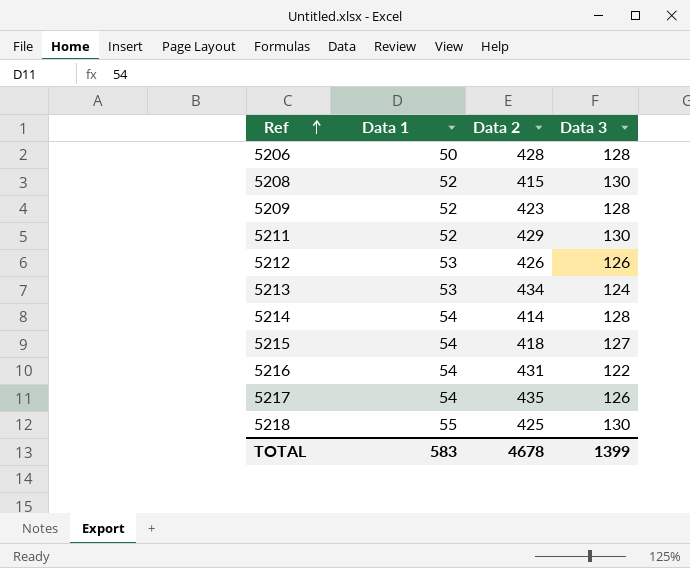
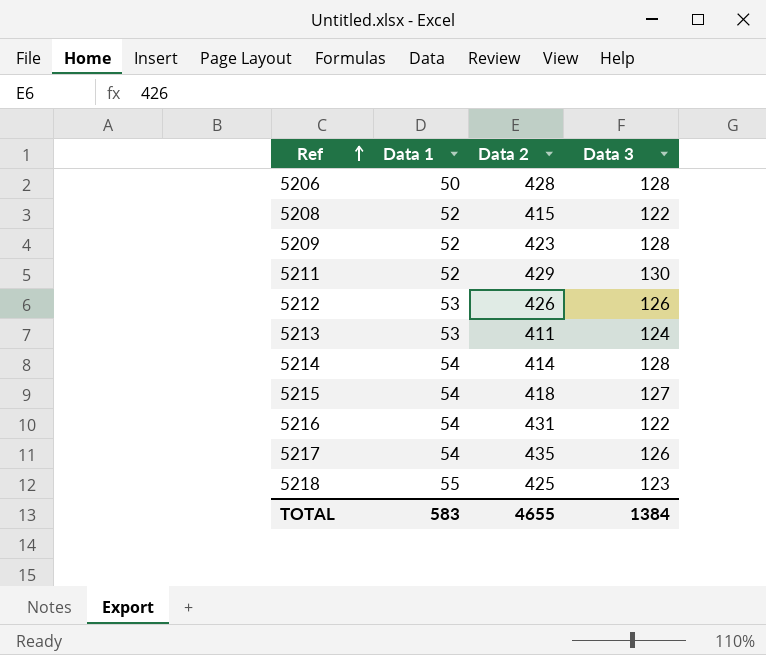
5208 | Data 3: 130 -> 122
5213 | Data 2: 434 -> 411
5218 | Data 3: 130 -> 123
TOTAL | Data 2: 4678 -> 4655
TOTAL | Data 3: 1399 -> 1384

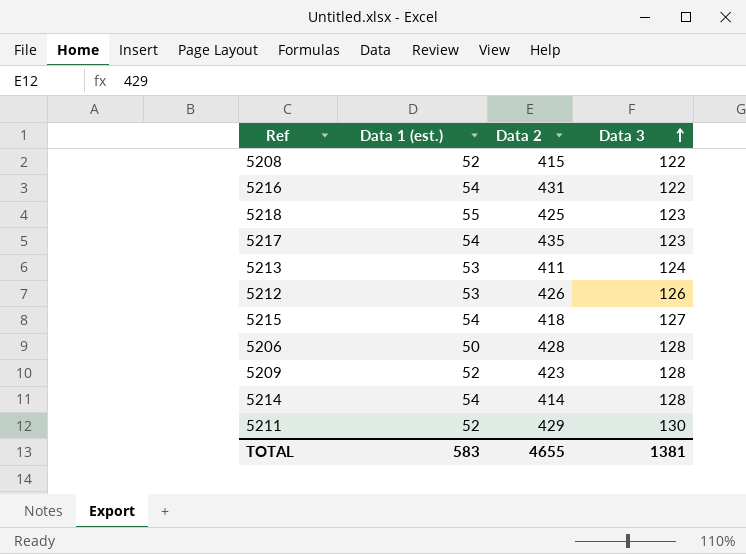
row order: Ref ascending -> Data 3 ascending
column name: Data 1 -> Data 1 (est.)
5217 | Data 3: 126 -> 123
TOTAL | Data 3: 1384 -> 1381

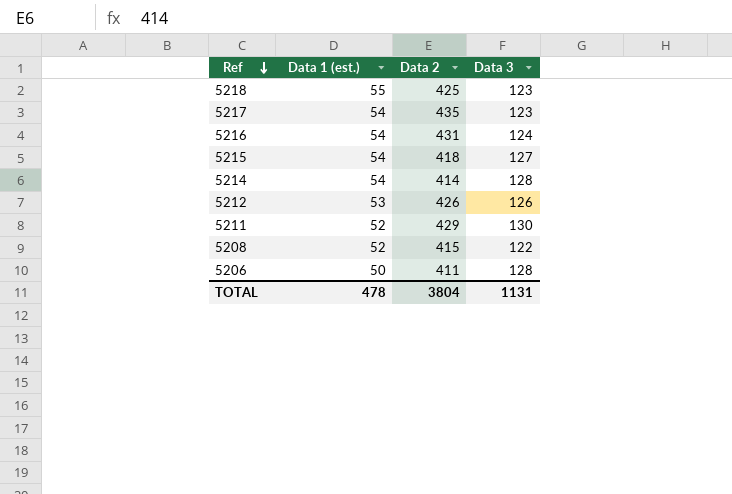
row order: Data 3 ascending -> Ref descending
row 5213: 53 | 411 | 124 -> none
row 5209: 52 | 423 | 128 -> none
5216 | Data 3: 122 -> 124
5206 | Data 2: 428 -> 411
TOTAL | Data 1 (est.): 583 -> 478
TOTAL | Data 2: 4655 -> 3804
TOTAL | Data 3: 1381 -> 1131

